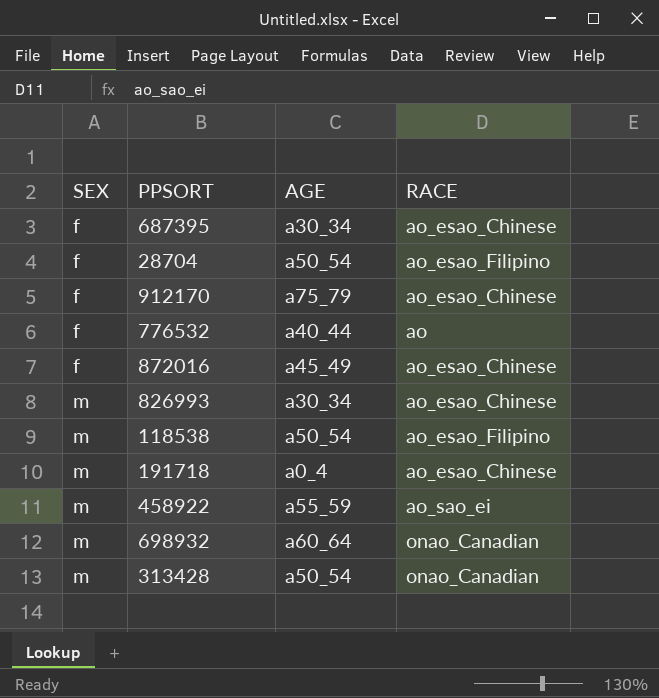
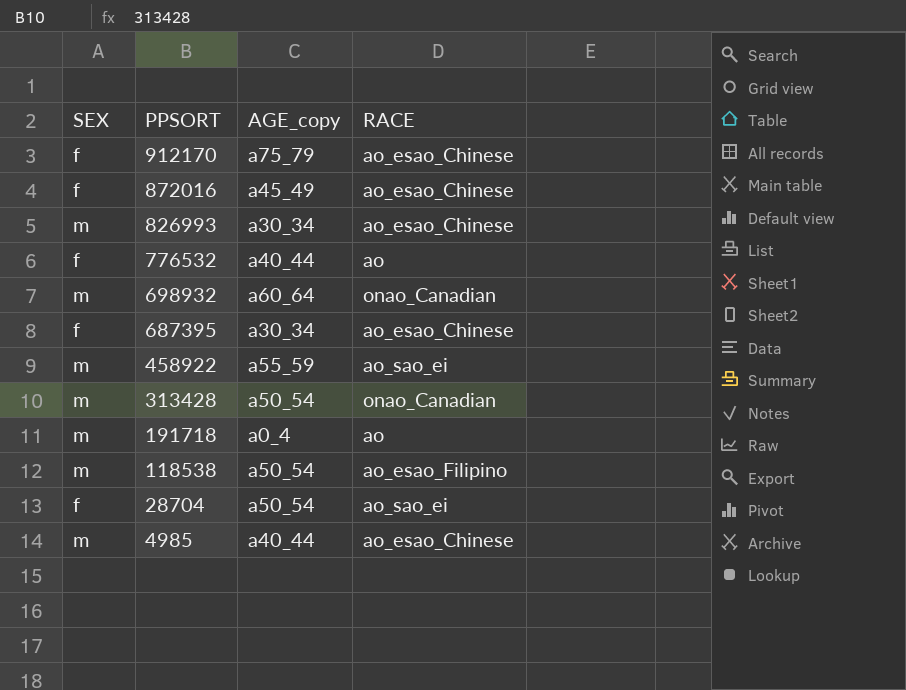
row order: SEX ascending -> PPSORT descending
column name: AGE -> AGE_copy
191718 | RACE: ao_esao_Chinese -> ao
28704 | RACE: ao_esao_Filipino -> ao_sao_ei
row 4985: none -> m | a40_44 | ao_esao_Chinese

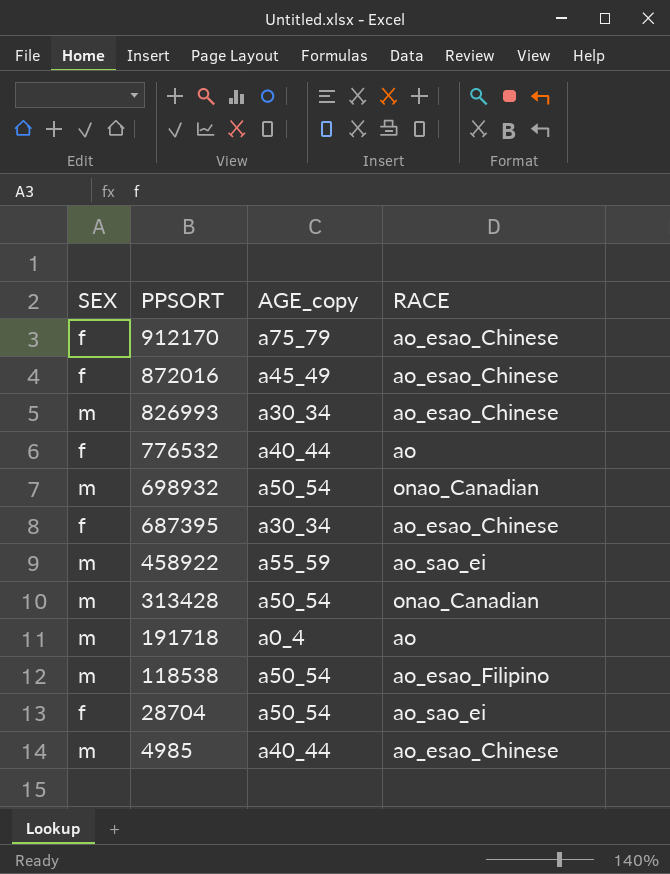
698932 | AGE_copy: a60_64 -> a50_54

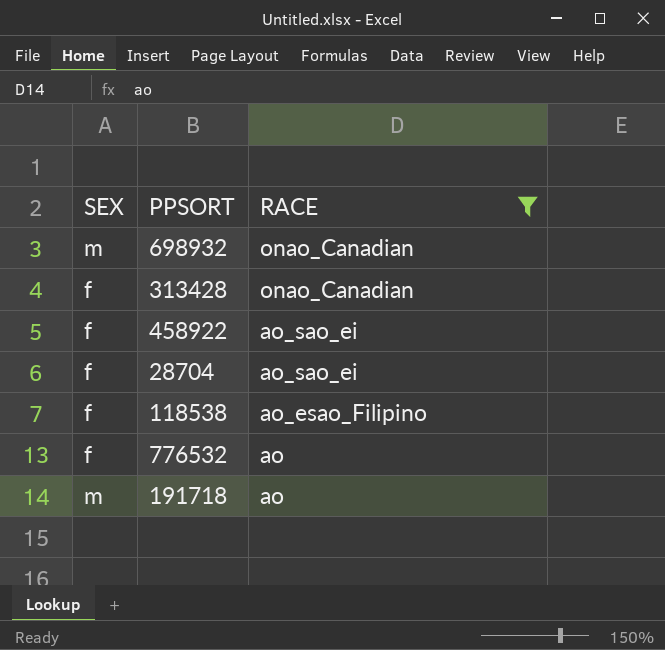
filter: none -> RACE != ao_esao_Chinese
row order: PPSORT descending -> RACE descending
column AGE_copy | position: 3 -> none
313428 | SEX: m -> f
458922 | SEX: m -> f
118538 | SEX: m -> f

